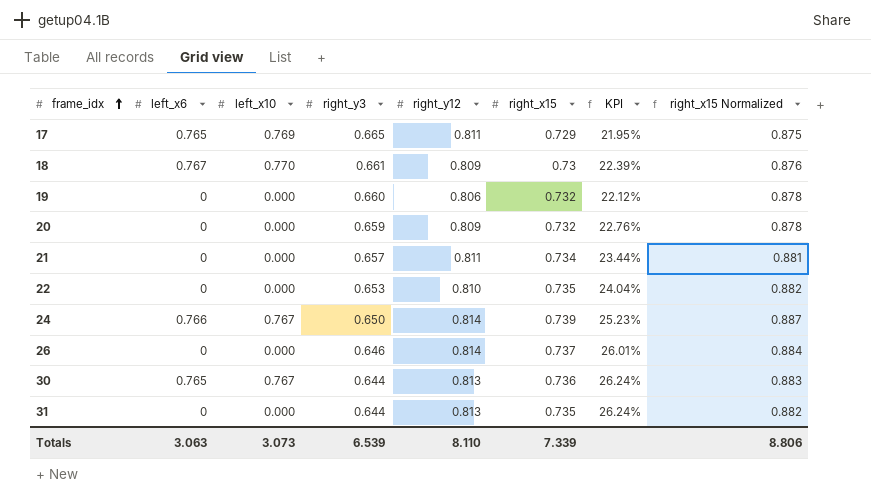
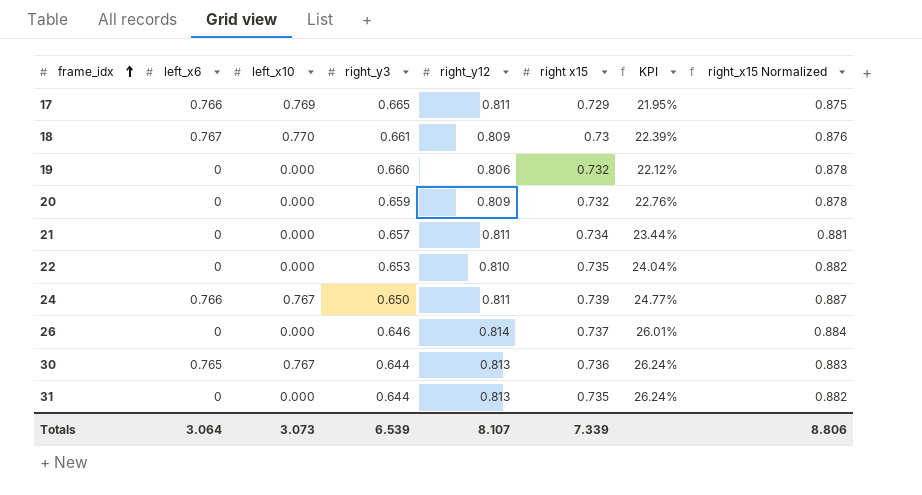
column name: right_x15 -> right x15
17 | left_x6: 0.765 -> 0.766
24 | right_y12: 0.814 -> 0.811
24 | KPI: 25.23% -> 24.77%
Totals | left_x6: 3.063 -> 3.064
Totals | right_y12: 8.110 -> 8.107

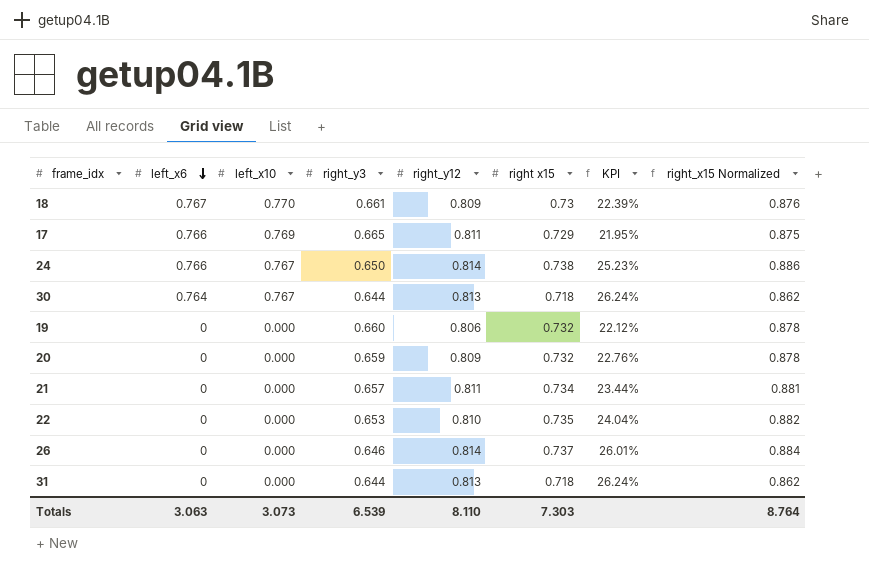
row order: frame_idx ascending -> left_x6 descending
24 | right_y12: 0.811 -> 0.814
24 | right x15: 0.739 -> 0.738
24 | KPI: 24.77% -> 25.23%
24 | right_x15 Normalized: 0.887 -> 0.886
30 | left_x6: 0.765 -> 0.764
30 | right x15: 0.736 -> 0.718
30 | right_x15 Normalized: 0.883 -> 0.862
31 | right x15: 0.735 -> 0.718
31 | right_x15 Normalized: 0.882 -> 0.862
Totals | left_x6: 3.064 -> 3.063
Totals | right_y12: 8.107 -> 8.110
Totals | right x15: 7.339 -> 7.303
Totals | right_x15 Normalized: 8.806 -> 8.764

